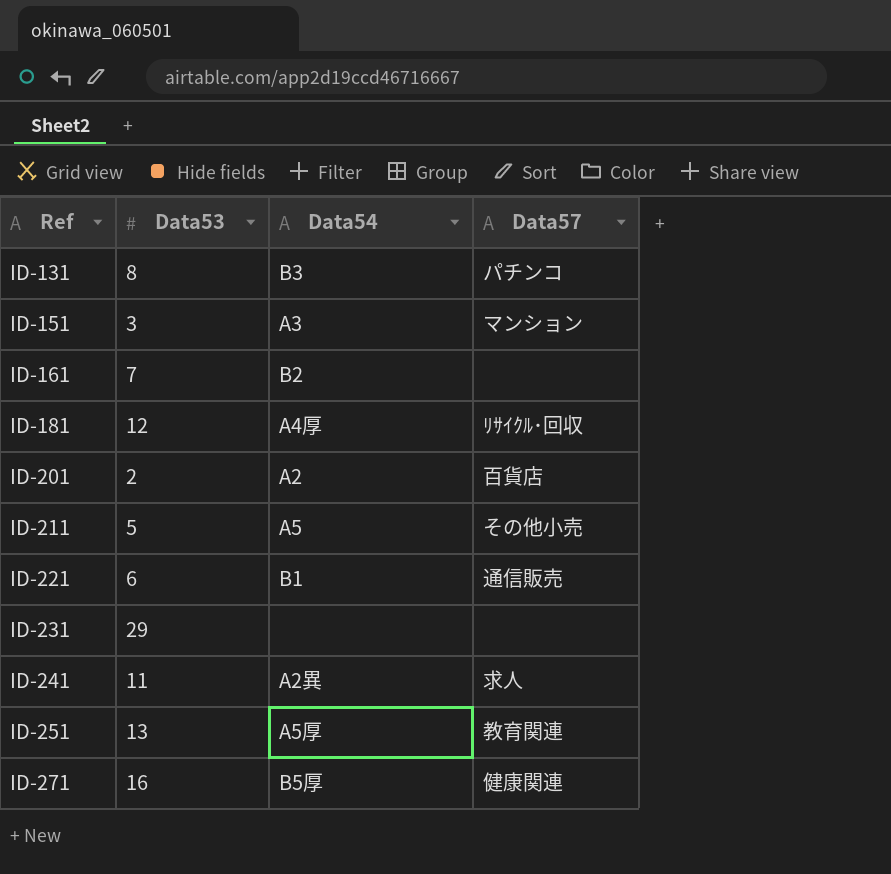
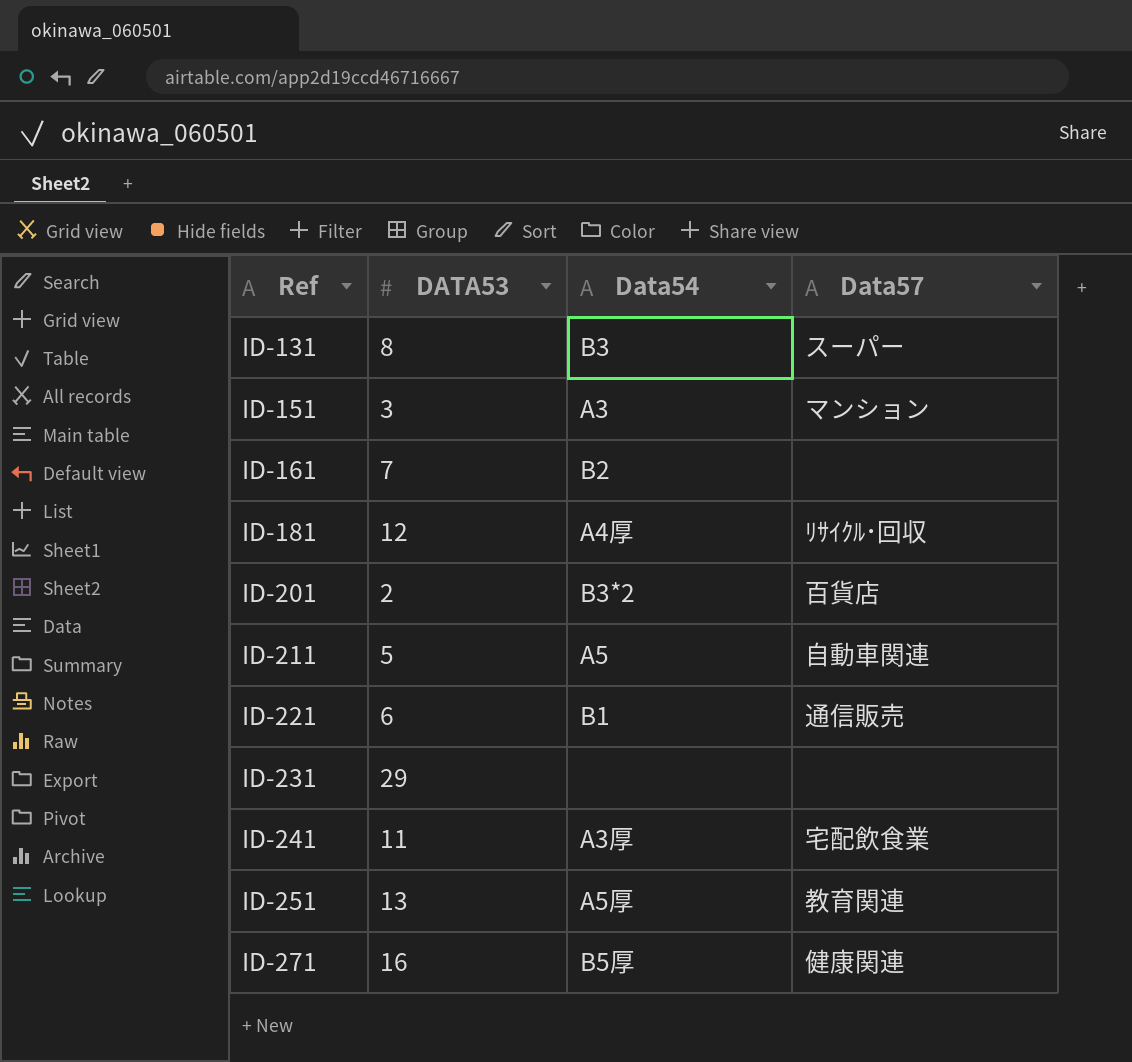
column name: Data53 -> DATA53
ID-131 | Data57: パチンコ -> スーパー
ID-201 | Data54: A2 -> B3*2
ID-211 | Data57: その他小売 -> 自動車関連
ID-241 | Data54: A2異 -> A3厚
ID-241 | Data57: 求人 -> 宅配飲食業

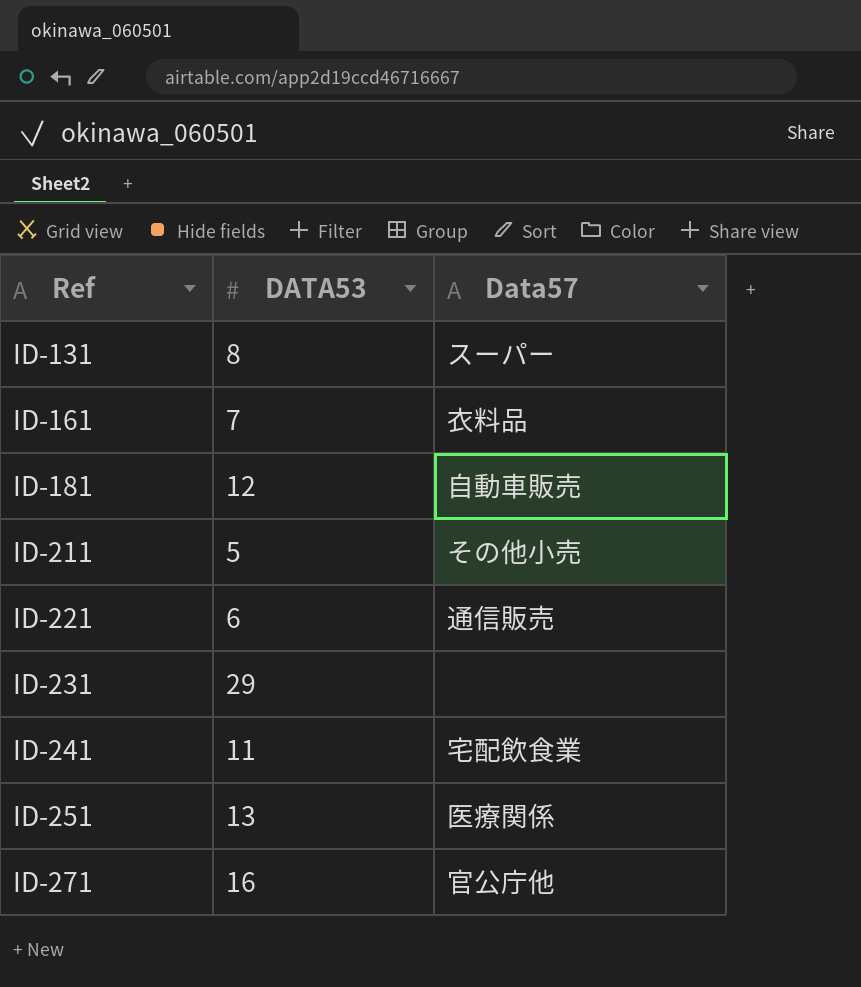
column Data54 | position: 3 -> none
row ID-151: 3 | A3 | マンション -> none
row ID-201: 2 | B3*2 | 百貨店 -> none
ID-161 | Data57: none -> 衣料品
ID-181 | Data57: ﾘｻｲｸﾙ･回収 -> 自動車販売
ID-211 | Data57: 自動車関連 -> その他小売
ID-251 | Data57: 教育関連 -> 医療関係
ID-271 | Data57: 健康関連 -> 官公庁他

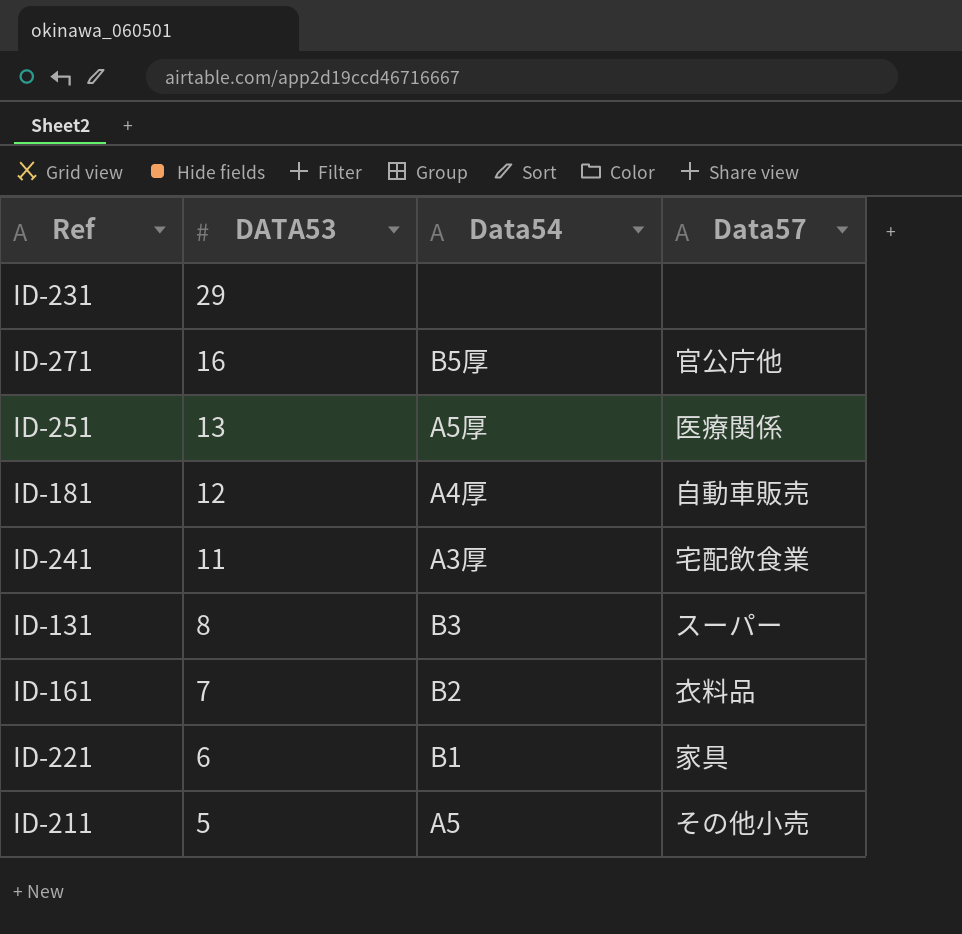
row order: Ref ascending -> DATA53 descending
column Data54 | position: none -> 3
ID-221 | Data57: 通信販売 -> 家具

